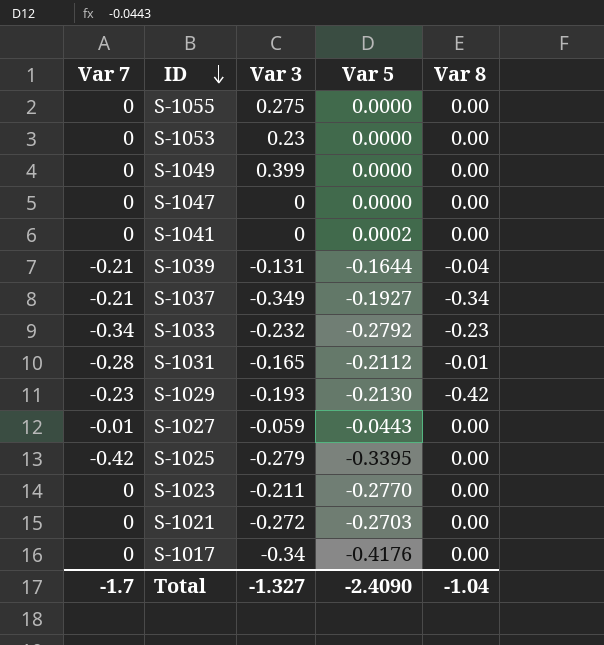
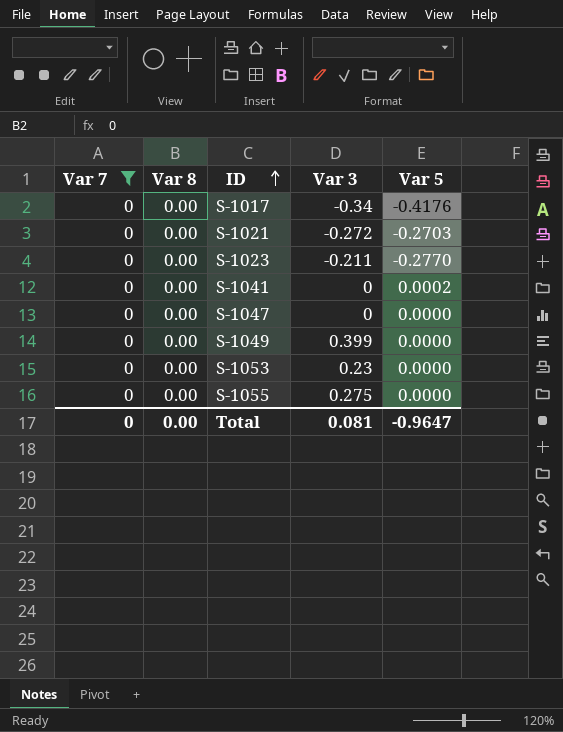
filter: none -> Var 7 = 0
row order: ID descending -> ID ascending
column Var 8 | position: 5 -> 2
Total | Var 7: -1.7 -> 0
Total | Var 8: -1.04 -> 0.00
Total | Var 3: -1.327 -> 0.081
Total | Var 5: -2.4090 -> -0.9647

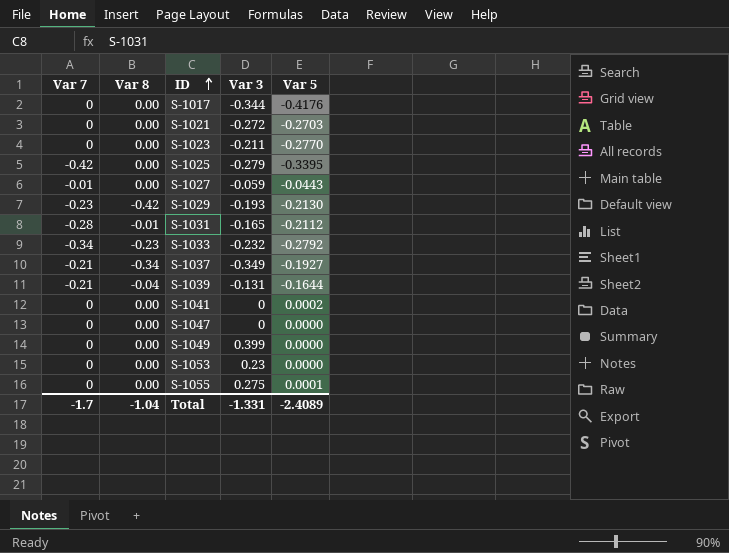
filter: Var 7 = 0 -> none
S-1017 | Var 3: -0.34 -> -0.344
S-1055 | Var 5: 0.0000 -> 0.0001
Total | Var 7: 0 -> -1.7
Total | Var 8: 0.00 -> -1.04
Total | Var 3: 0.081 -> -1.331
Total | Var 5: -0.9647 -> -2.4089

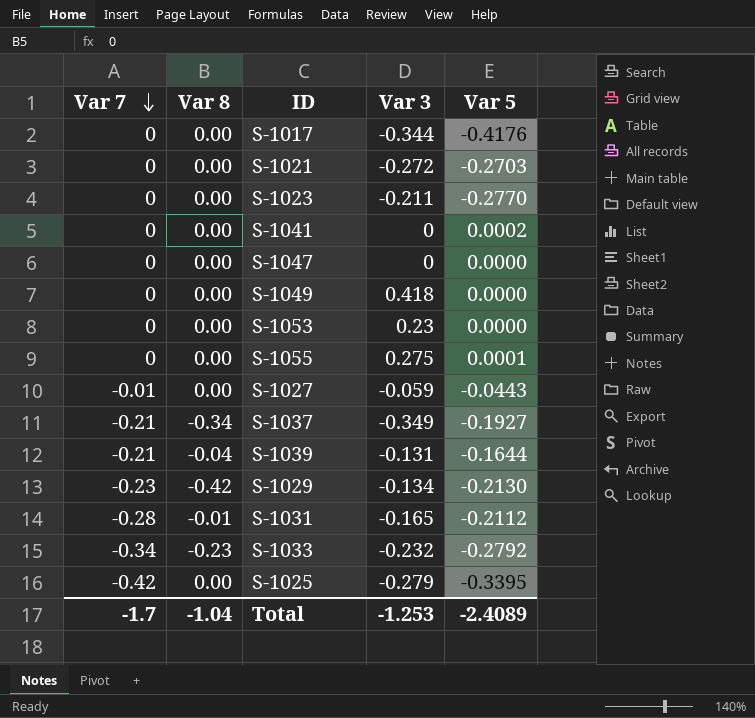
row order: ID ascending -> Var 7 descending
S-1049 | Var 3: 0.399 -> 0.418
S-1029 | Var 3: -0.193 -> -0.134
Total | Var 3: -1.331 -> -1.253

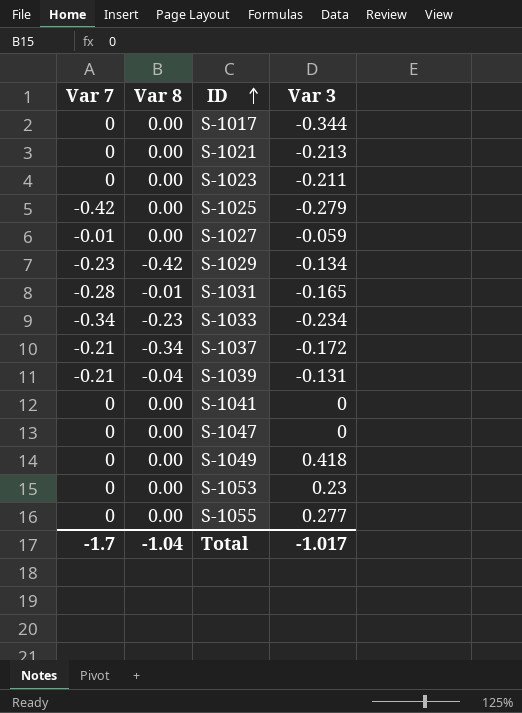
row order: Var 7 descending -> ID ascending
column Var 5 | position: 5 -> none
S-1021 | Var 3: -0.272 -> -0.213
S-1033 | Var 3: -0.232 -> -0.234
S-1037 | Var 3: -0.349 -> -0.172
S-1055 | Var 3: 0.275 -> 0.277
Total | Var 3: -1.253 -> -1.017

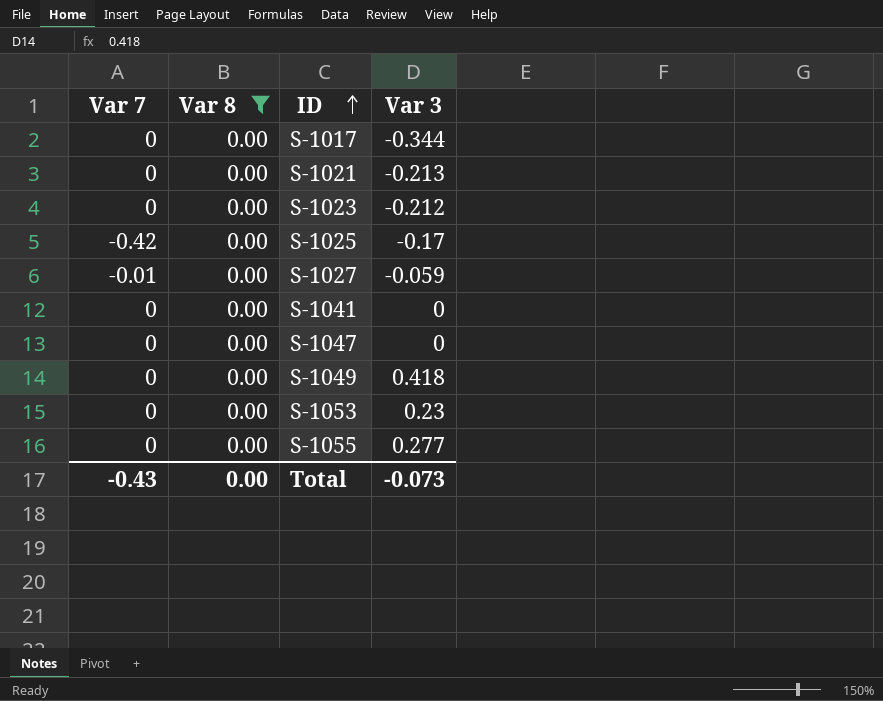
filter: none -> Var 8 = 0.00
S-1023 | Var 3: -0.211 -> -0.212
S-1025 | Var 3: -0.279 -> -0.17
Total | Var 7: -1.7 -> -0.43
Total | Var 8: -1.04 -> 0.00
Total | Var 3: -1.017 -> -0.073

